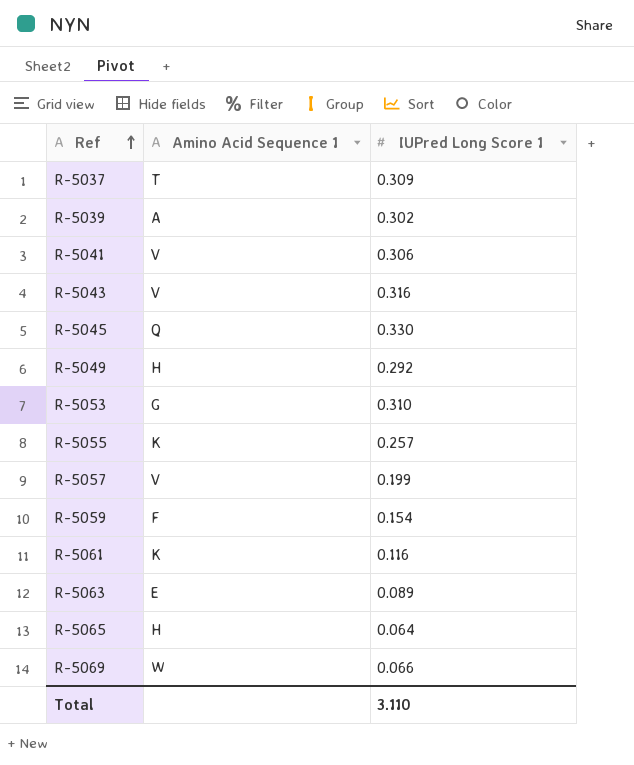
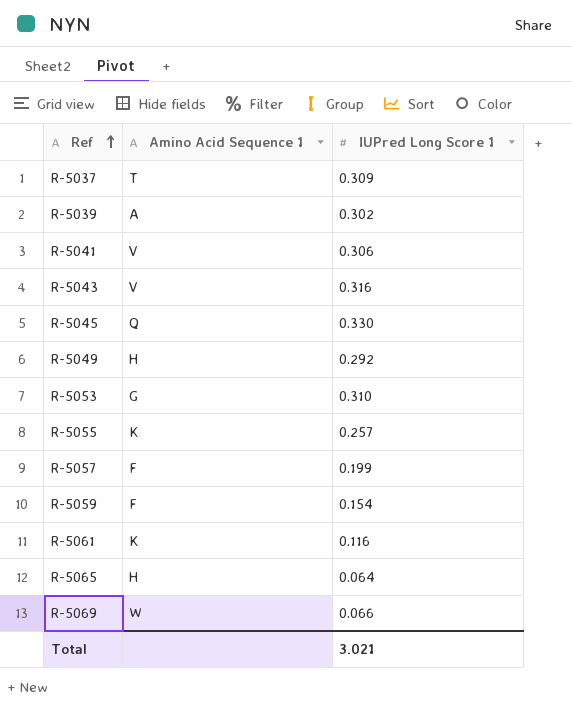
row R-5063: E | 0.089 -> none
R-5057 | Amino Acid Sequence 1: V -> F
Total | IUPred Long Score 1: 3.110 -> 3.021

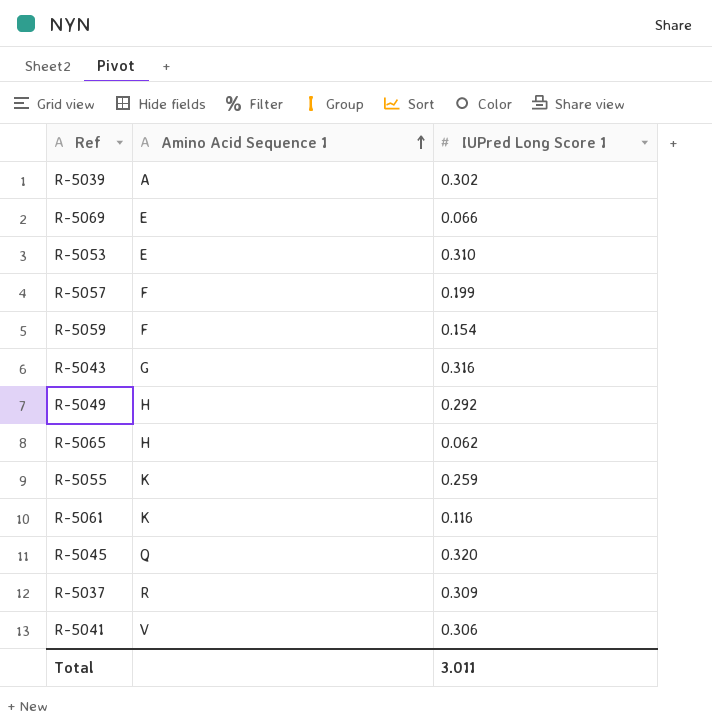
row order: Ref ascending -> Amino Acid Sequence 1 ascending
R-5069 | Amino Acid Sequence 1: W -> E
R-5053 | Amino Acid Sequence 1: G -> E
R-5043 | Amino Acid Sequence 1: V -> G
R-5065 | IUPred Long Score 1: 0.064 -> 0.062
R-5055 | IUPred Long Score 1: 0.257 -> 0.259
R-5045 | IUPred Long Score 1: 0.330 -> 0.320
R-5037 | Amino Acid Sequence 1: T -> R
Total | IUPred Long Score 1: 3.021 -> 3.011

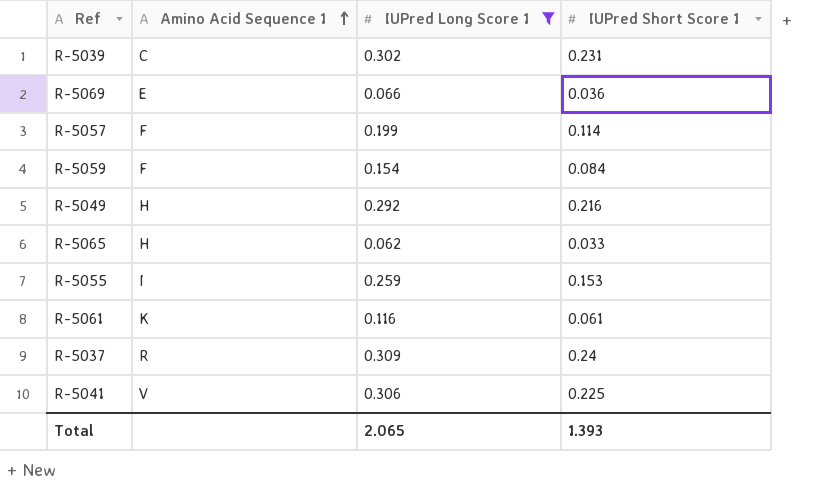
filter: none -> IUPred Long Score 1 <= 0.309
column IUPred Short Score 1 | position: none -> 4
R-5039 | Amino Acid Sequence 1: A -> C
R-5055 | Amino Acid Sequence 1: K -> I
Total | IUPred Long Score 1: 3.011 -> 2.065

